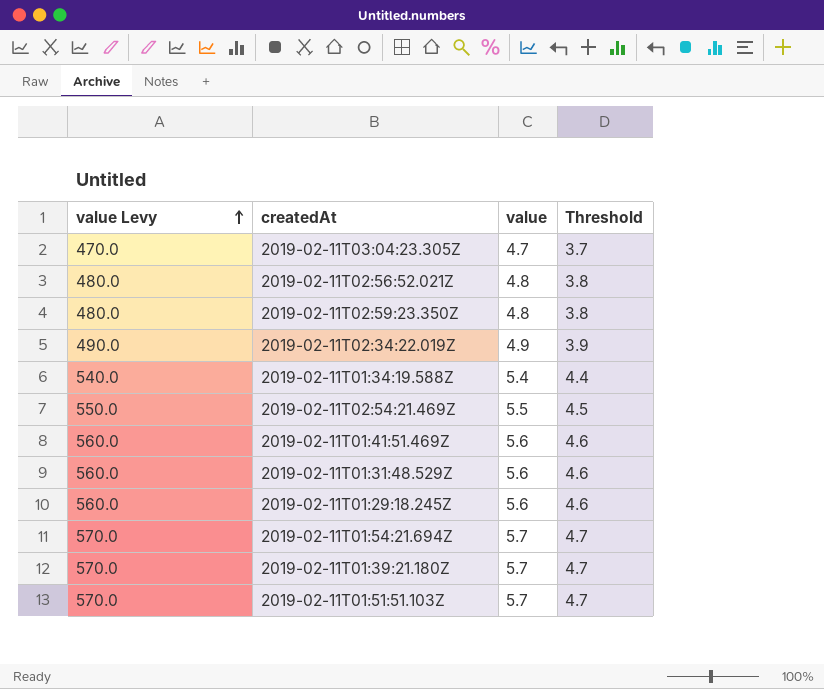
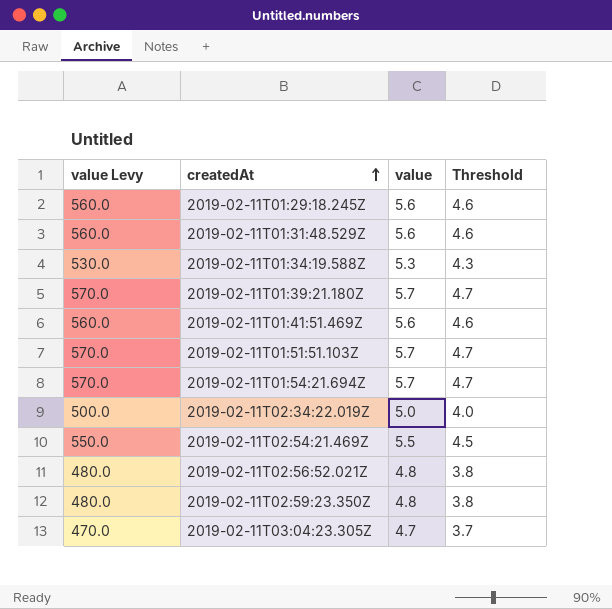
row order: value Levy ascending -> createdAt ascending
2019-02-11T01:34:19.588Z | value Levy: 540.0 -> 530.0
2019-02-11T01:34:19.588Z | value: 5.4 -> 5.3
2019-02-11T01:34:19.588Z | Threshold: 4.4 -> 4.3
2019-02-11T02:34:22.019Z | value Levy: 490.0 -> 500.0
2019-02-11T02:34:22.019Z | value: 4.9 -> 5.0
2019-02-11T02:34:22.019Z | Threshold: 3.9 -> 4.0

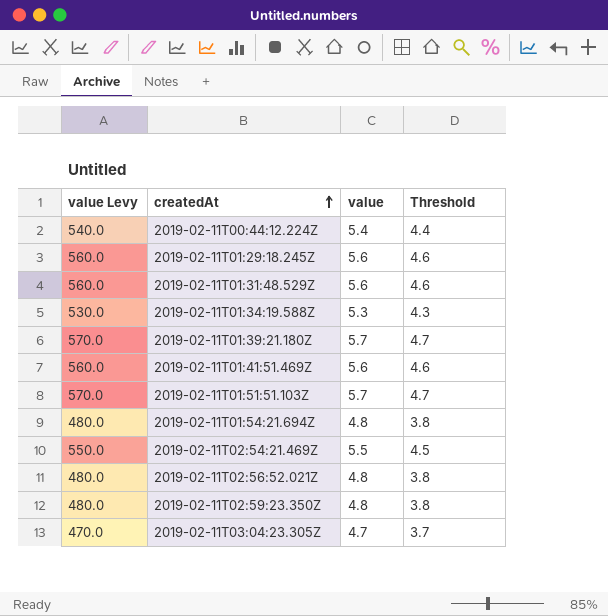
row 2019-02-11T02:34:22.019Z: 500.0 | 5.0 | 4.0 -> none
row 2019-02-11T00:44:12.224Z: none -> 540.0 | 5.4 | 4.4
2019-02-11T01:54:21.694Z | value Levy: 570.0 -> 480.0
2019-02-11T01:54:21.694Z | value: 5.7 -> 4.8
2019-02-11T01:54:21.694Z | Threshold: 4.7 -> 3.8

